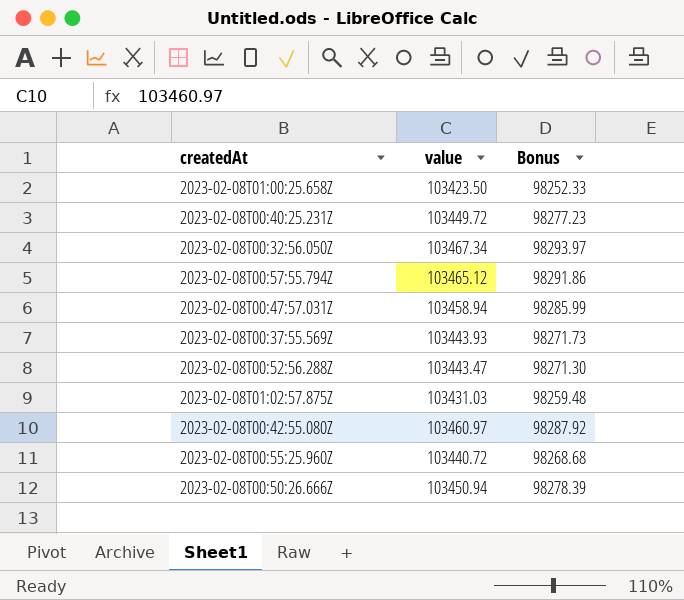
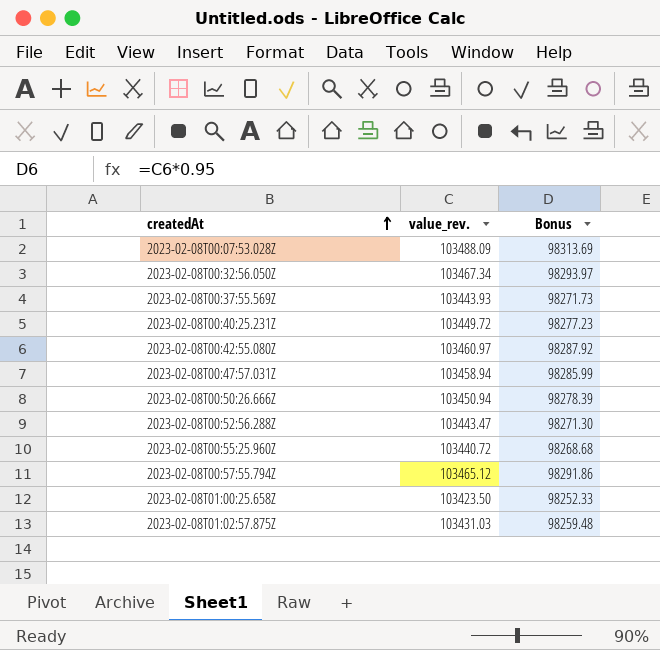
row order: none -> createdAt ascending
column name: value -> value_rev.
row 2023-02-08T00:07:53.028Z: none -> 103488.09 | 98313.69

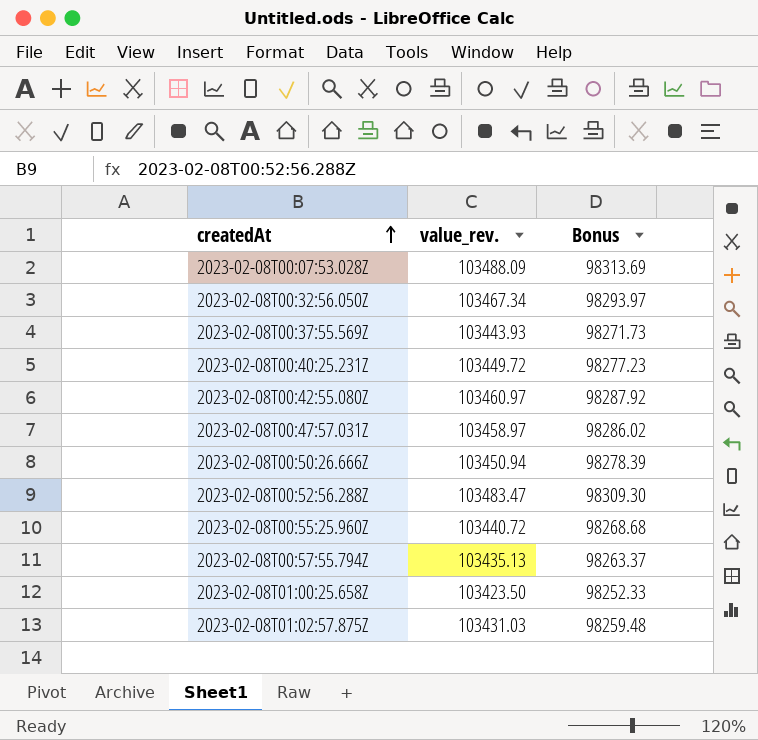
2023-02-08T00:47:57.031Z | value_rev.: 103458.94 -> 103458.97
2023-02-08T00:47:57.031Z | Bonus: 98285.99 -> 98286.02
2023-02-08T00:52:56.288Z | value_rev.: 103443.47 -> 103483.47
2023-02-08T00:52:56.288Z | Bonus: 98271.30 -> 98309.30
2023-02-08T00:57:55.794Z | value_rev.: 103465.12 -> 103435.13
2023-02-08T00:57:55.794Z | Bonus: 98291.86 -> 98263.37

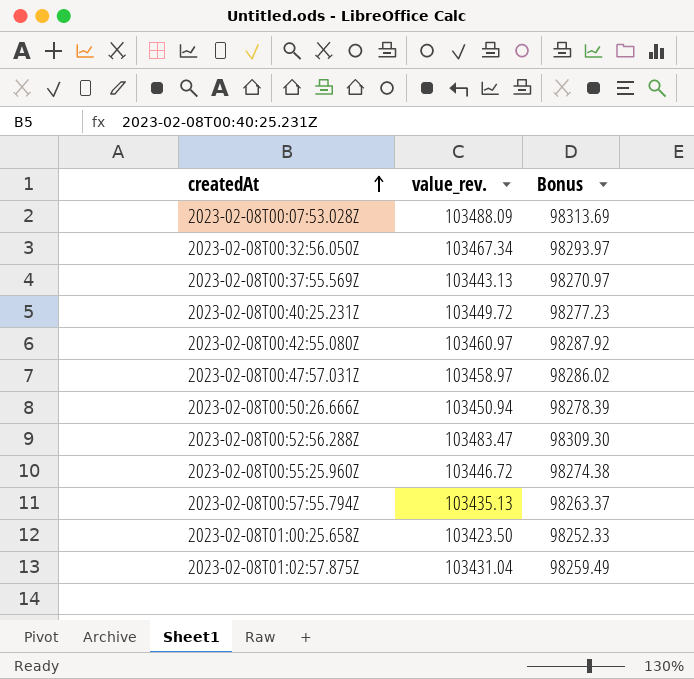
2023-02-08T00:37:55.569Z | value_rev.: 103443.93 -> 103443.13
2023-02-08T00:37:55.569Z | Bonus: 98271.73 -> 98270.97
2023-02-08T00:55:25.960Z | value_rev.: 103440.72 -> 103446.72
2023-02-08T00:55:25.960Z | Bonus: 98268.68 -> 98274.38
2023-02-08T01:02:57.875Z | value_rev.: 103431.03 -> 103431.04
2023-02-08T01:02:57.875Z | Bonus: 98259.48 -> 98259.49

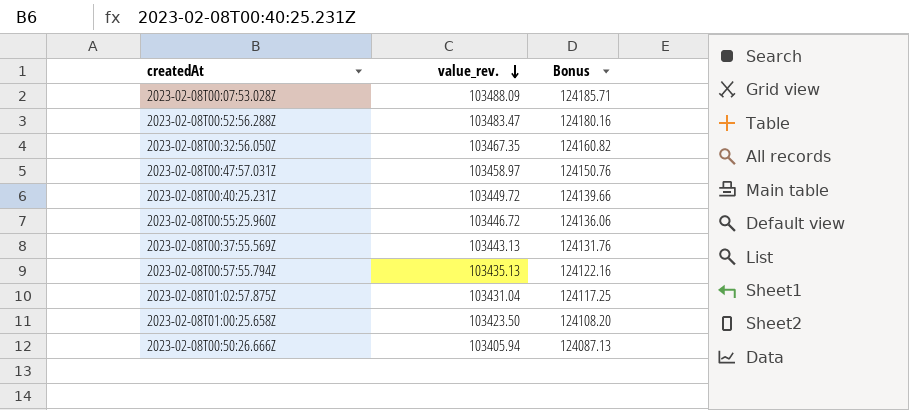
row order: createdAt ascending -> value_rev. descending
column Bonus | formula: [value_rev.] * 0.95 -> [value_rev.] * 1.2
row 2023-02-08T00:42:55.080Z: 103460.97 | 98287.92 -> none
2023-02-08T00:32:56.050Z | value_rev.: 103467.34 -> 103467.35
2023-02-08T00:50:26.666Z | value_rev.: 103450.94 -> 103405.94

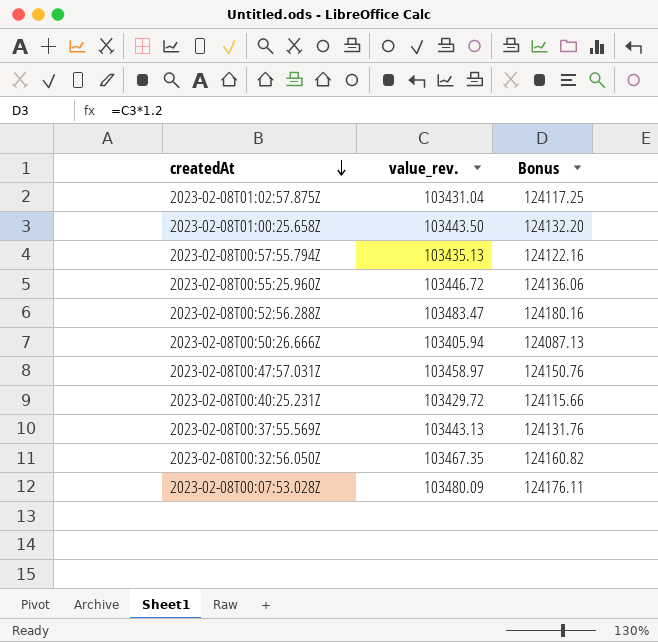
row order: value_rev. descending -> createdAt descending
2023-02-08T01:00:25.658Z | value_rev.: 103423.50 -> 103443.50
2023-02-08T01:00:25.658Z | Bonus: 124108.20 -> 124132.20
2023-02-08T00:40:25.231Z | value_rev.: 103449.72 -> 103429.72
2023-02-08T00:40:25.231Z | Bonus: 124139.66 -> 124115.66
2023-02-08T00:07:53.028Z | value_rev.: 103488.09 -> 103480.09
2023-02-08T00:07:53.028Z | Bonus: 124185.71 -> 124176.11

